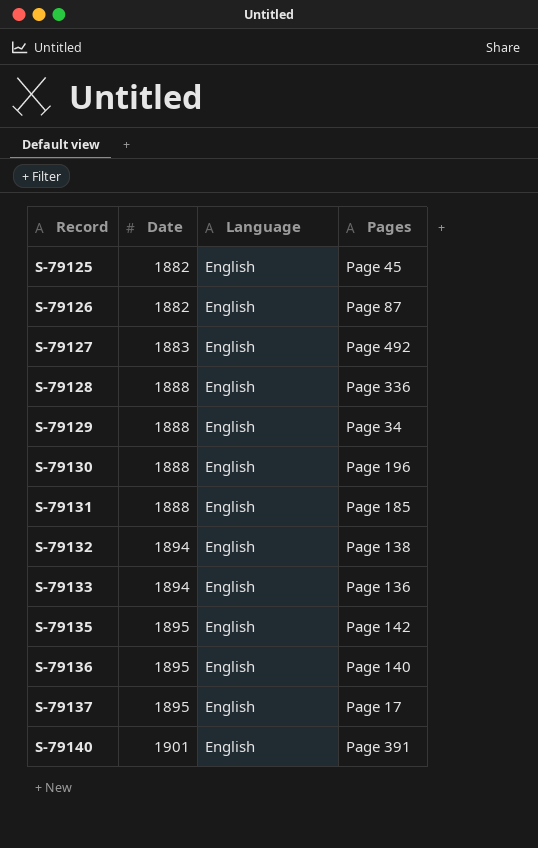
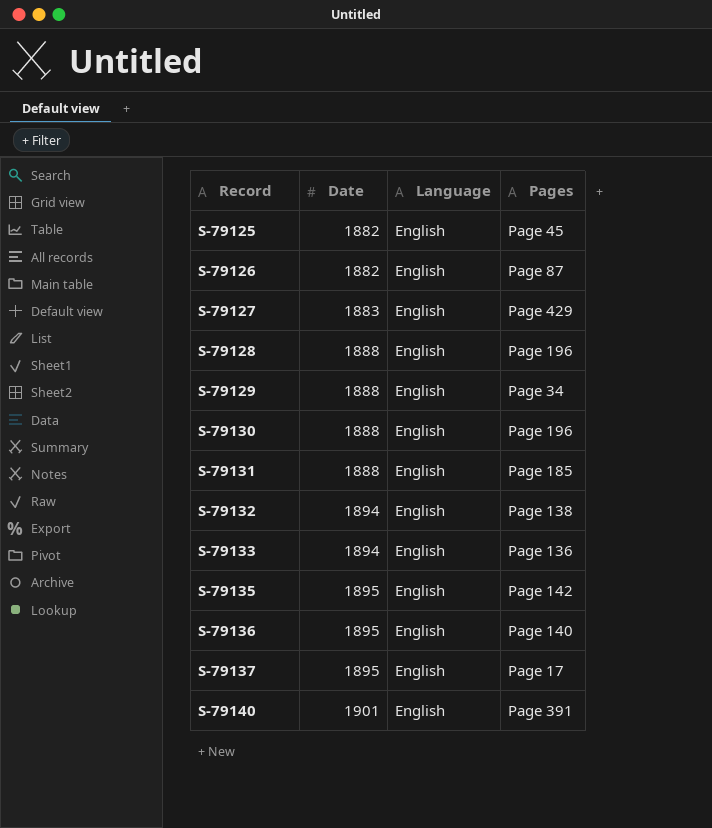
S-79127 | Pages: Page 492 -> Page 429
S-79128 | Pages: Page 336 -> Page 196

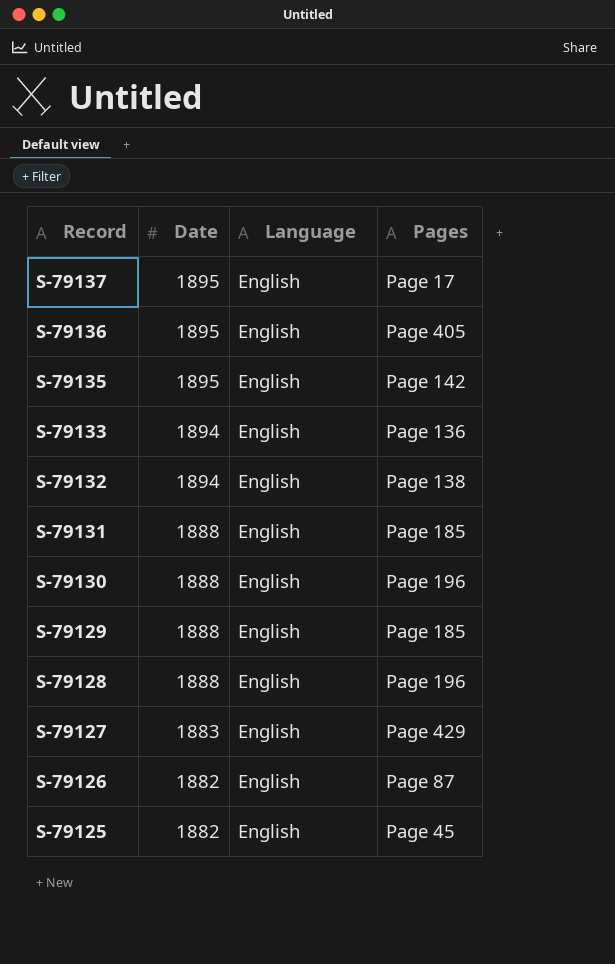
row order: Record ascending -> Record descending
row S-79140: 1901 | English | Page 391 -> none
S-79136 | Pages: Page 140 -> Page 405
S-79129 | Pages: Page 34 -> Page 185

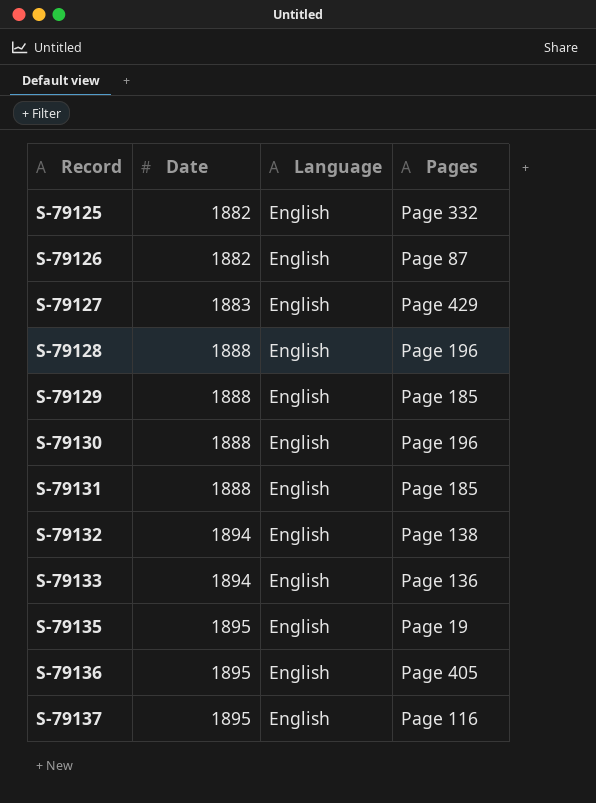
row order: Record descending -> Record ascending
S-79125 | Pages: Page 45 -> Page 332
S-79135 | Pages: Page 142 -> Page 19
S-79137 | Pages: Page 17 -> Page 116

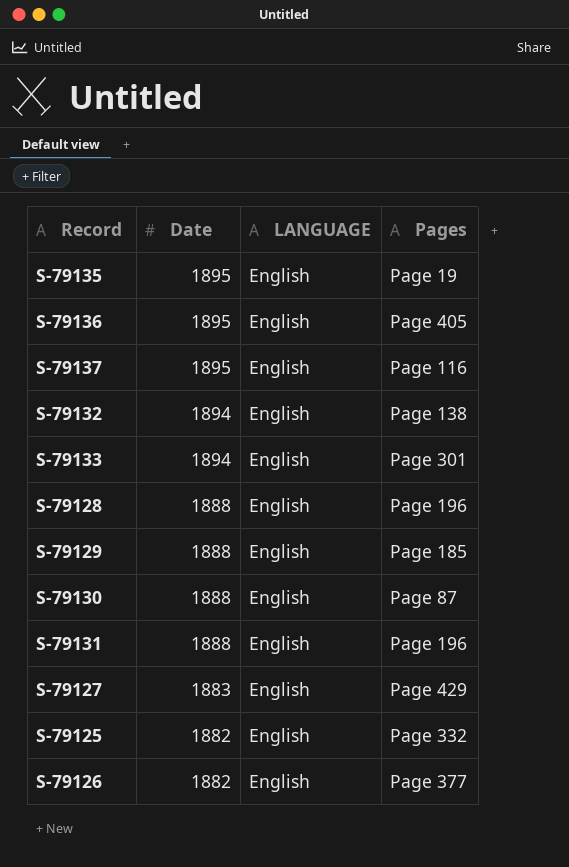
row order: Record ascending -> Date descending
column name: Language -> LANGUAGE
S-79133 | Pages: Page 136 -> Page 301
S-79130 | Pages: Page 196 -> Page 87
S-79131 | Pages: Page 185 -> Page 196
S-79126 | Pages: Page 87 -> Page 377

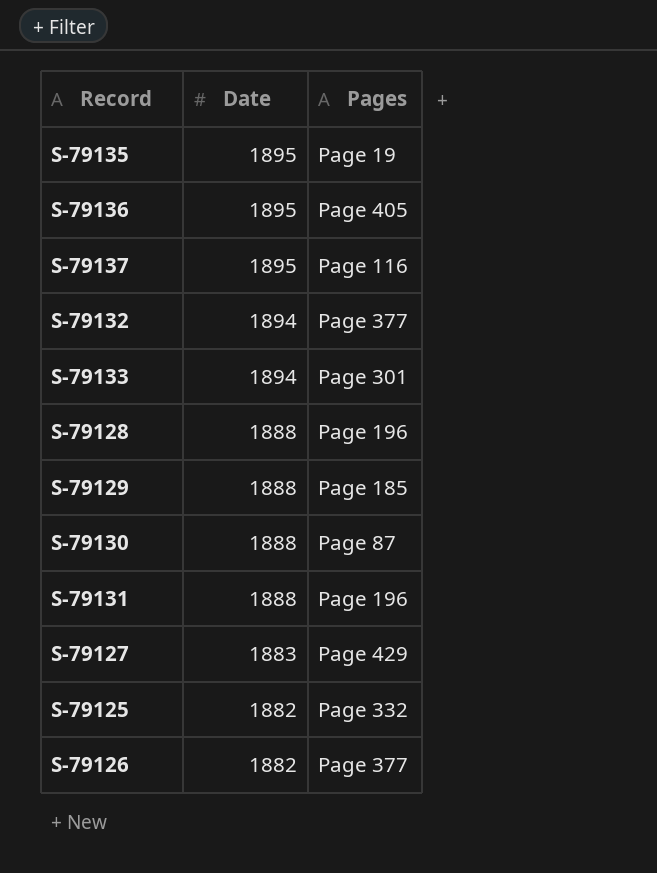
column LANGUAGE | position: 3 -> none
S-79132 | Pages: Page 138 -> Page 377

